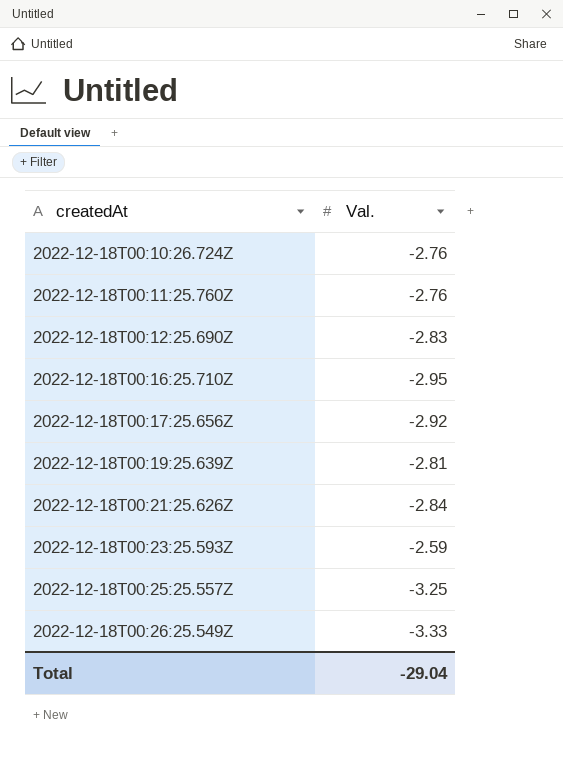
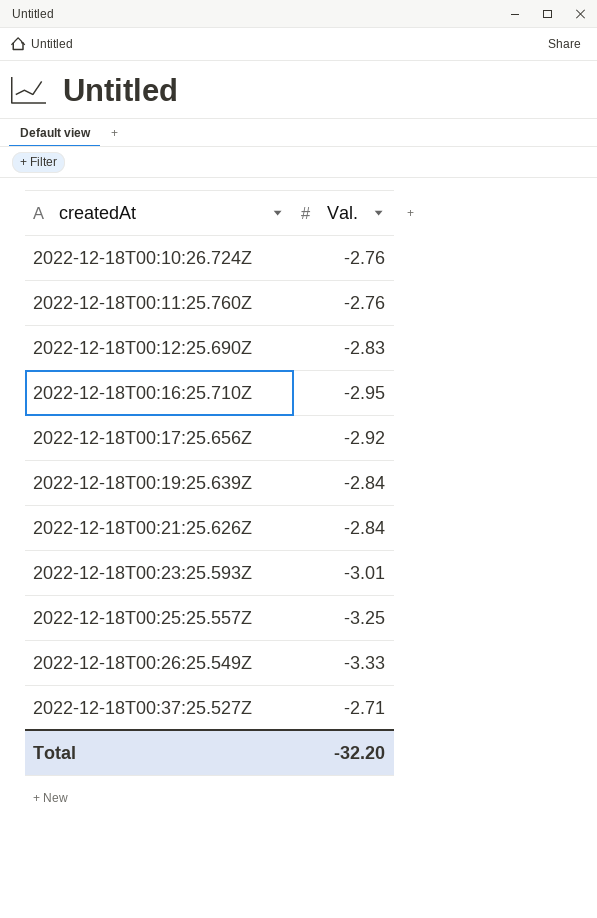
2022-12-18T00:19:25.639Z | Val.: -2.81 -> -2.84
2022-12-18T00:23:25.593Z | Val.: -2.59 -> -3.01
row 2022-12-18T00:37:25.527Z: none -> -2.71
Total | Val.: -29.04 -> -32.20

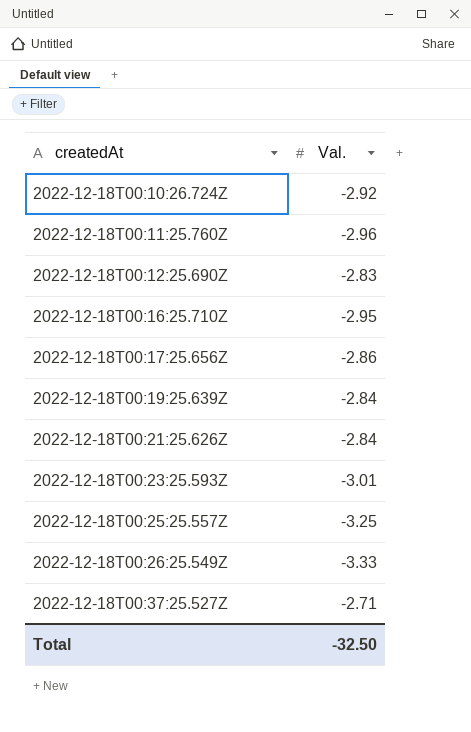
2022-12-18T00:10:26.724Z | Val.: -2.76 -> -2.92
2022-12-18T00:11:25.760Z | Val.: -2.76 -> -2.96
2022-12-18T00:17:25.656Z | Val.: -2.92 -> -2.86
Total | Val.: -32.20 -> -32.50

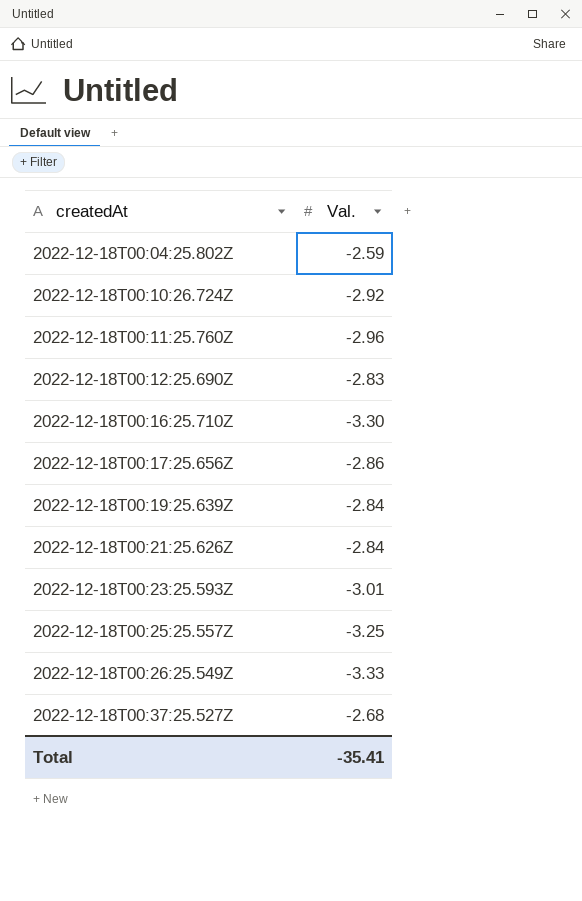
row 2022-12-18T00:04:25.802Z: none -> -2.59
2022-12-18T00:16:25.710Z | Val.: -2.95 -> -3.30
2022-12-18T00:37:25.527Z | Val.: -2.71 -> -2.68
Total | Val.: -32.50 -> -35.41

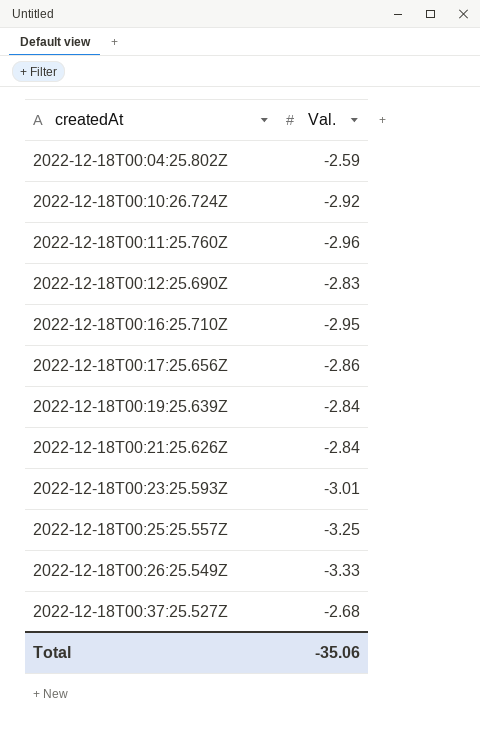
2022-12-18T00:16:25.710Z | Val.: -3.30 -> -2.95
Total | Val.: -35.41 -> -35.06

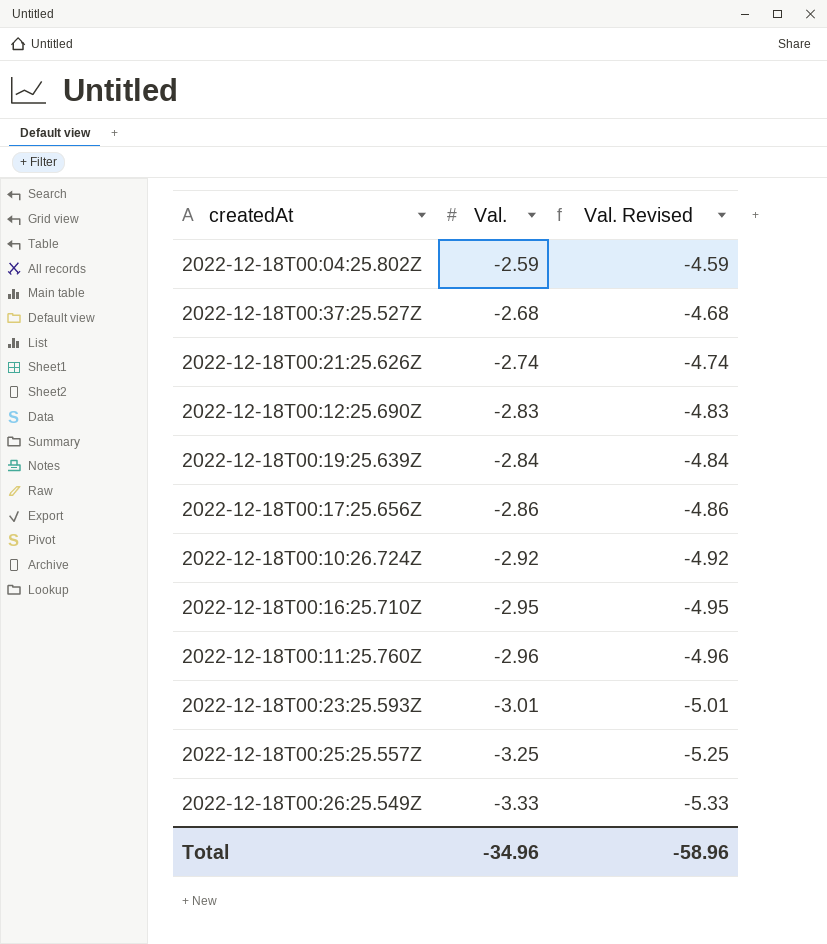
row order: createdAt ascending -> Val. descending
column Val. Revised | formula: none -> [Val.] - 2
2022-12-18T00:21:25.626Z | Val.: -2.84 -> -2.74
Total | Val.: -35.06 -> -34.96

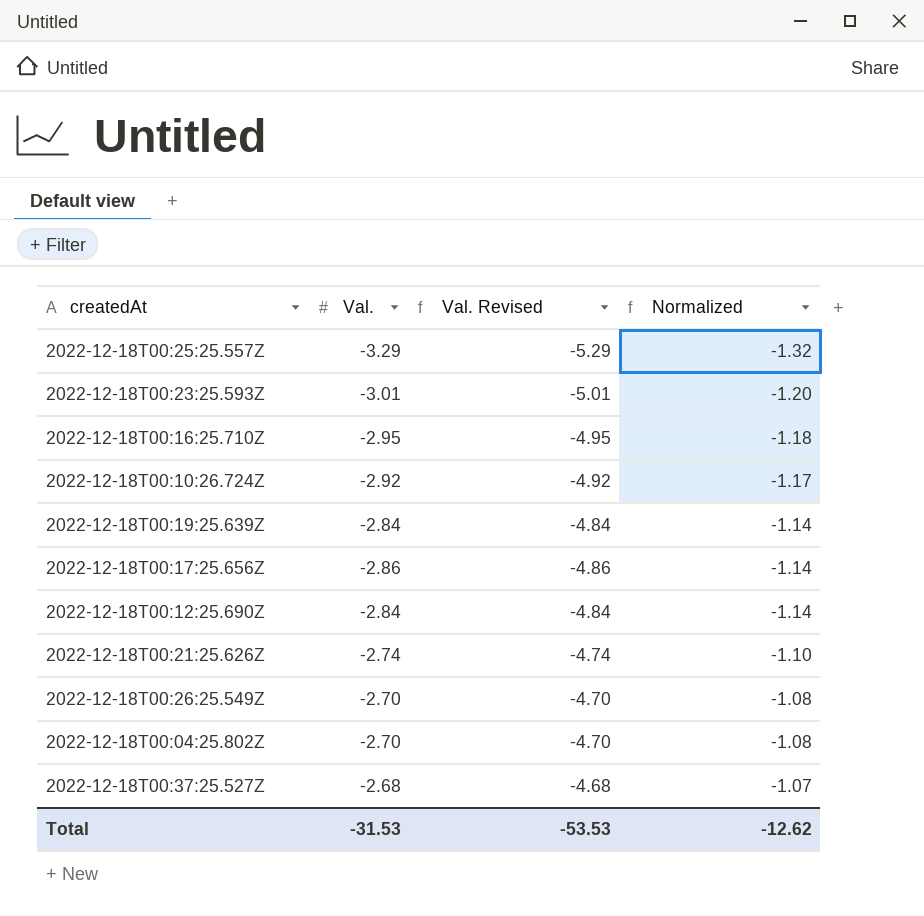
row order: Val. descending -> Normalized ascending
column Normalized | formula: none -> [Val.] * 0.4
row 2022-12-18T00:11:25.760Z: -2.96 | -4.96 -> none
2022-12-18T00:25:25.557Z | Val.: -3.25 -> -3.29
2022-12-18T00:25:25.557Z | Val. Revised: -5.25 -> -5.29
2022-12-18T00:12:25.690Z | Val.: -2.83 -> -2.84
2022-12-18T00:12:25.690Z | Val. Revised: -4.83 -> -4.84
2022-12-18T00:26:25.549Z | Val.: -3.33 -> -2.70
2022-12-18T00:26:25.549Z | Val. Revised: -5.33 -> -4.70
2022-12-18T00:04:25.802Z | Val.: -2.59 -> -2.70
2022-12-18T00:04:25.802Z | Val. Revised: -4.59 -> -4.70
Total | Val.: -34.96 -> -31.53
Total | Val. Revised: -58.96 -> -53.53

